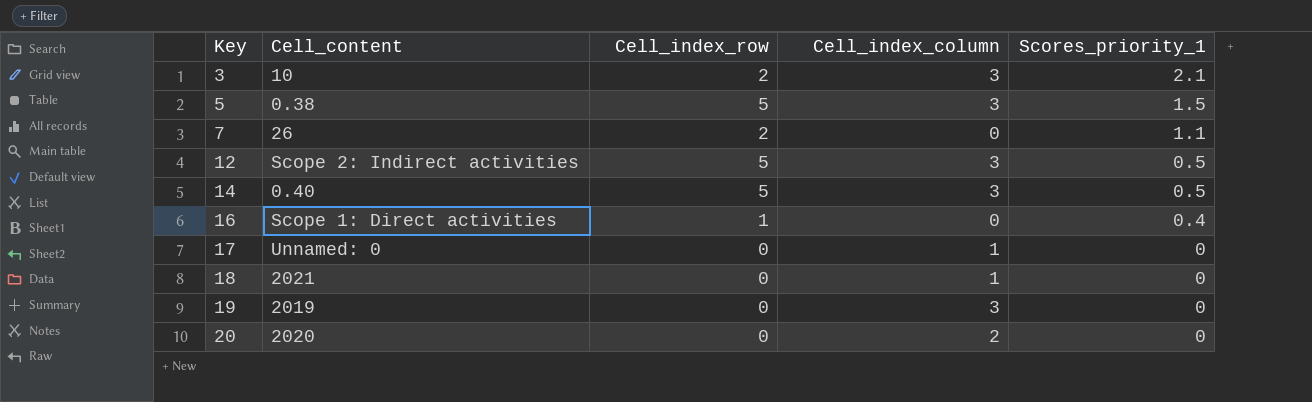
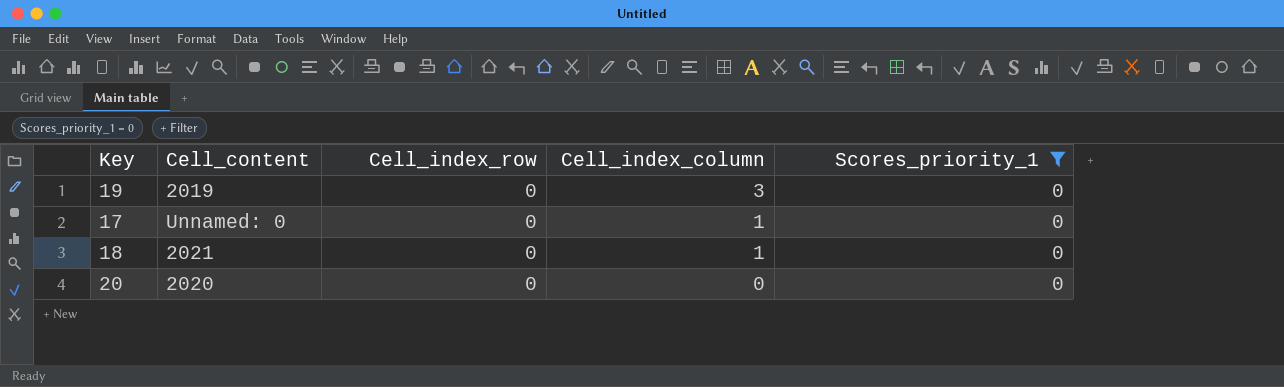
filter: none -> Scores_priority_1 = 0
row order: Key ascending -> Cell_index_column descending
20 | Cell_index_column: 2 -> 0

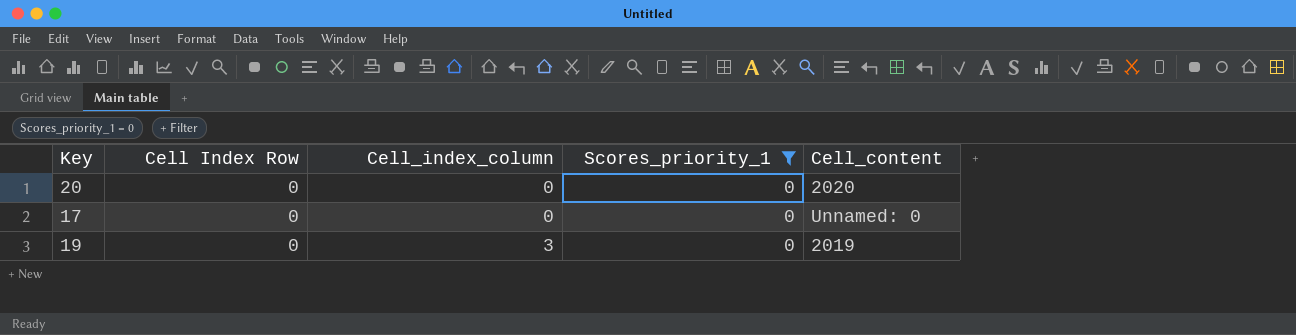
row order: Cell_index_column descending -> Cell_index_column ascending
column name: Cell_index_row -> Cell Index Row
column Cell_content | position: 2 -> 5
row 18: 2021 | 0 | 1 | 0 -> none
17 | Cell_index_column: 1 -> 0

